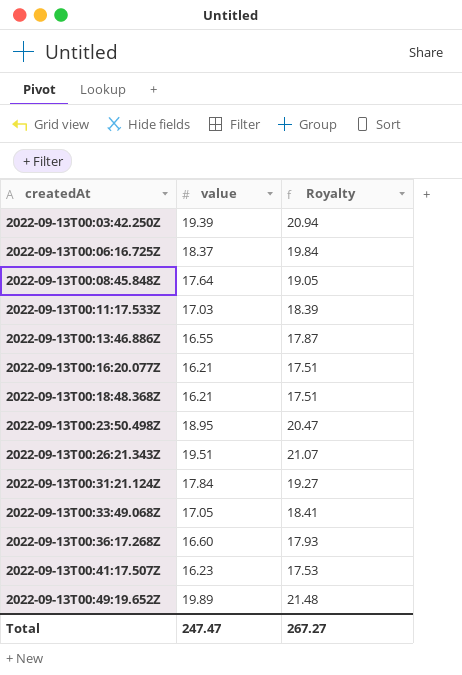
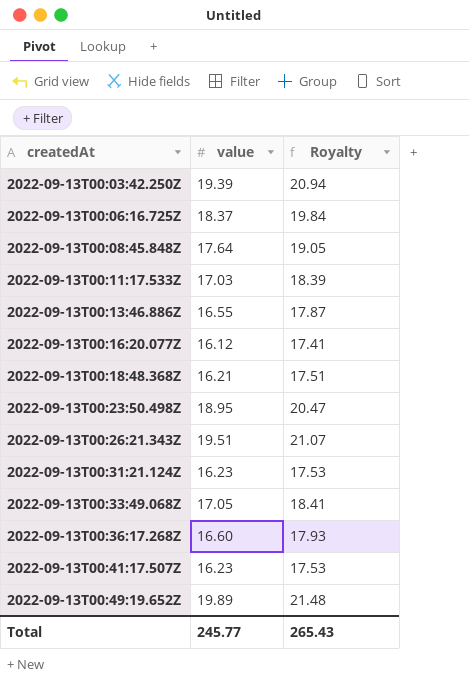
2022-09-13T00:16:20.077Z | value: 16.21 -> 16.12
2022-09-13T00:16:20.077Z | Royalty: 17.51 -> 17.41
2022-09-13T00:31:21.124Z | value: 17.84 -> 16.23
2022-09-13T00:31:21.124Z | Royalty: 19.27 -> 17.53
Total | value: 247.47 -> 245.77
Total | Royalty: 267.27 -> 265.43

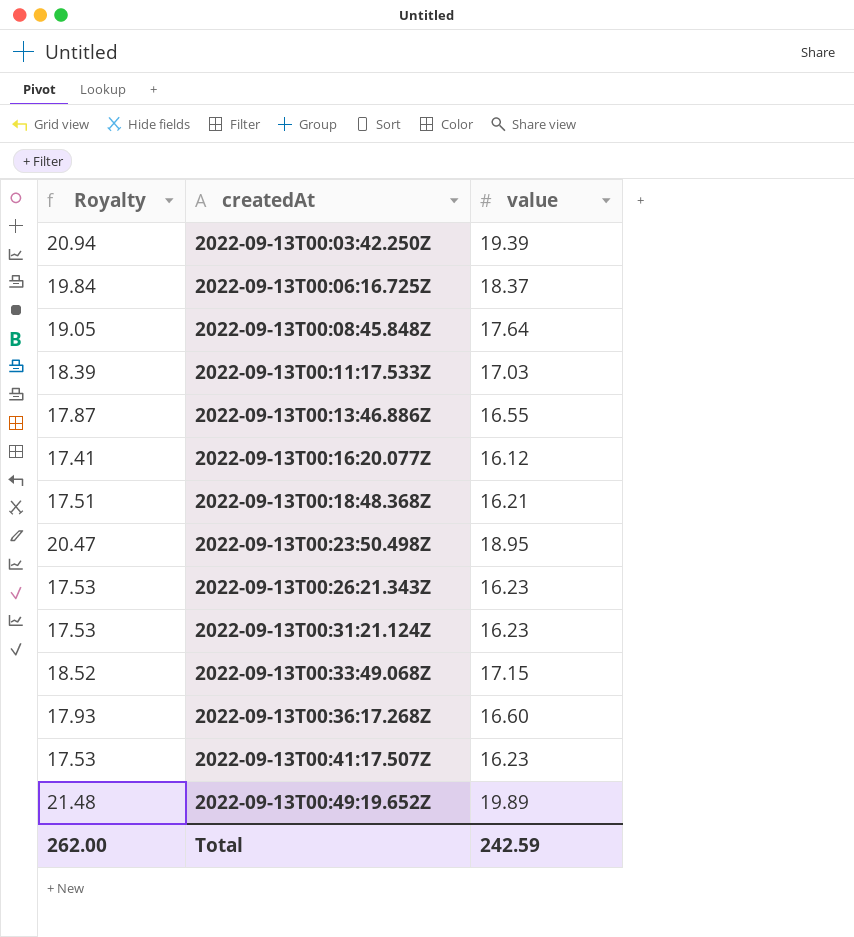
column Royalty | position: 3 -> 1
2022-09-13T00:26:21.343Z | Royalty: 21.07 -> 17.53
2022-09-13T00:26:21.343Z | value: 19.51 -> 16.23
2022-09-13T00:33:49.068Z | Royalty: 18.41 -> 18.52
2022-09-13T00:33:49.068Z | value: 17.05 -> 17.15
Total | Royalty: 265.43 -> 262.00
Total | value: 245.77 -> 242.59

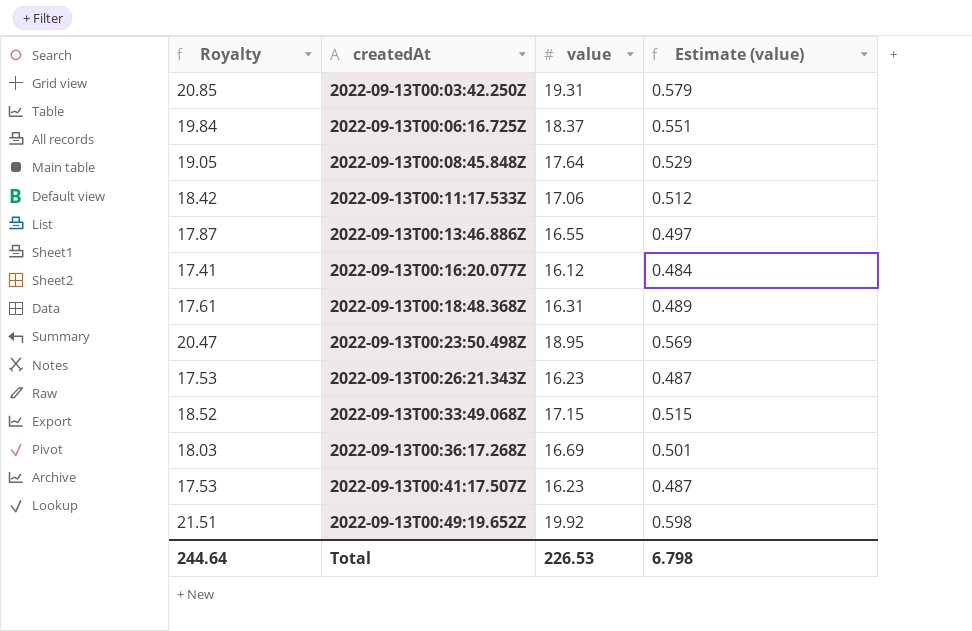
column Estimate (value) | formula: none -> [value] * 0.03
row 2022-09-13T00:31:21.124Z: 17.53 | 16.23 -> none
2022-09-13T00:03:42.250Z | Royalty: 20.94 -> 20.85
2022-09-13T00:03:42.250Z | value: 19.39 -> 19.31
2022-09-13T00:11:17.533Z | Royalty: 18.39 -> 18.42
2022-09-13T00:11:17.533Z | value: 17.03 -> 17.06
2022-09-13T00:18:48.368Z | Royalty: 17.51 -> 17.61
2022-09-13T00:18:48.368Z | value: 16.21 -> 16.31
2022-09-13T00:36:17.268Z | Royalty: 17.93 -> 18.03
2022-09-13T00:36:17.268Z | value: 16.60 -> 16.69
2022-09-13T00:49:19.652Z | Royalty: 21.48 -> 21.51
2022-09-13T00:49:19.652Z | value: 19.89 -> 19.92
Total | Royalty: 262.00 -> 244.64
Total | value: 242.59 -> 226.53

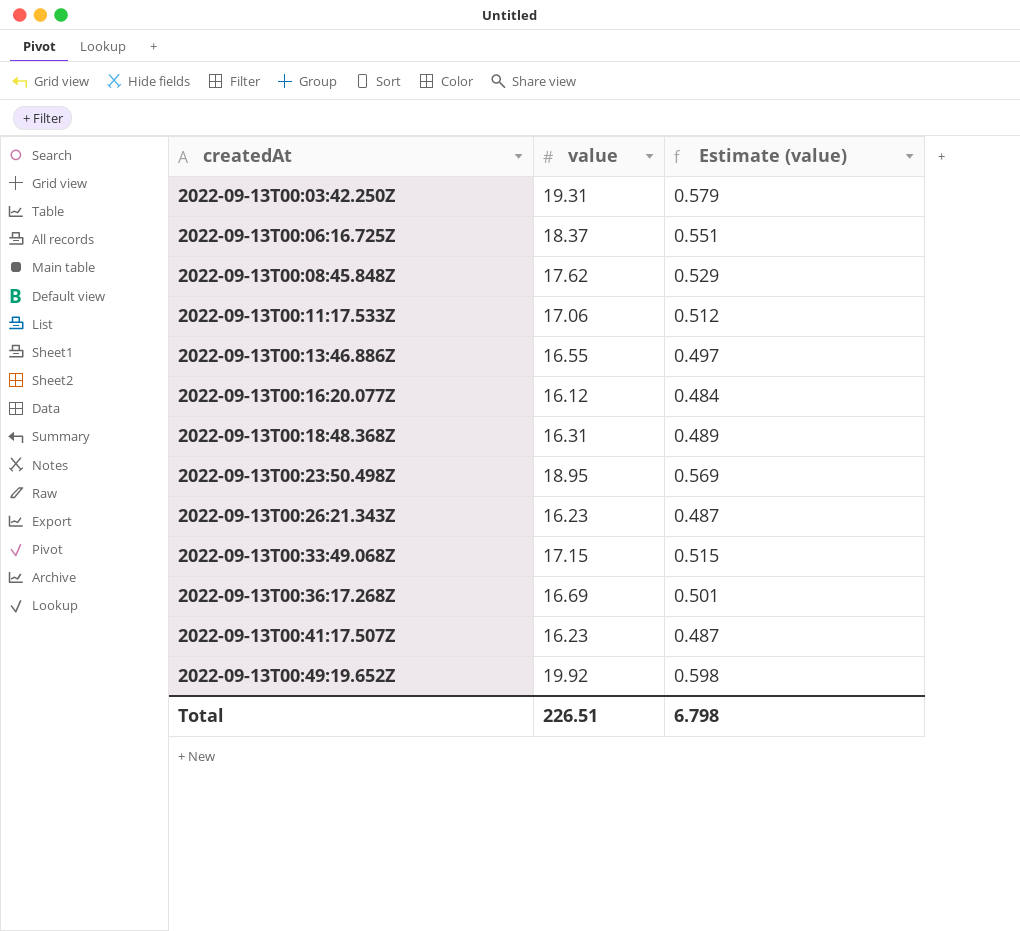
column Royalty | formula: [value] * 1.08 -> none
2022-09-13T00:08:45.848Z | value: 17.64 -> 17.62
Total | value: 226.53 -> 226.51

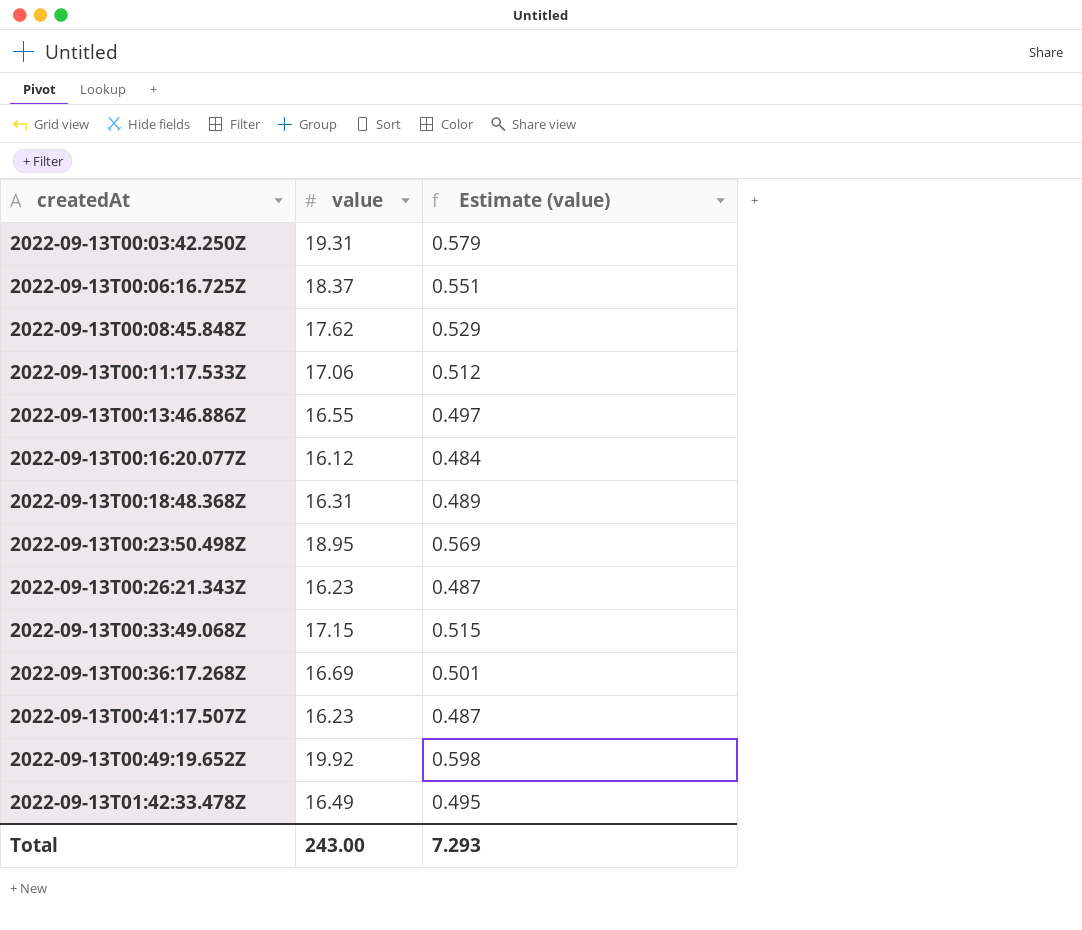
row 2022-09-13T01:42:33.478Z: none -> 16.49 | 0.495
Total | value: 226.51 -> 243.00
Total | Estimate (value): 6.798 -> 7.293

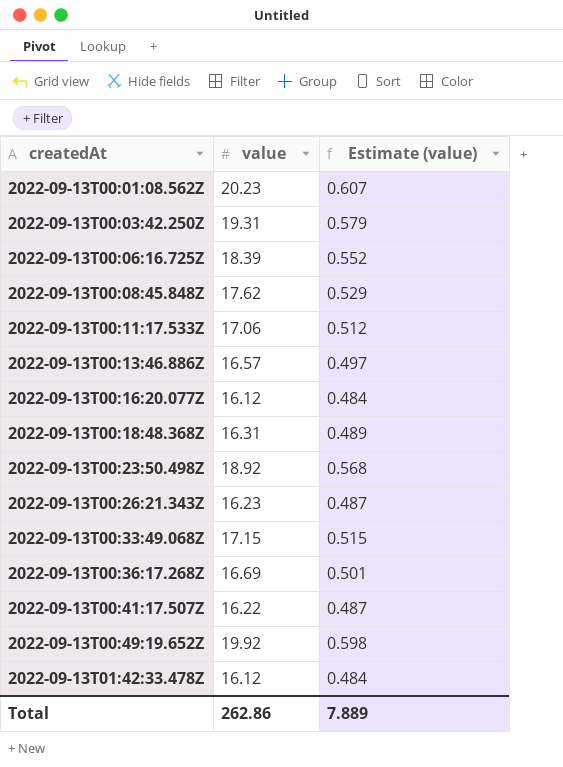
row 2022-09-13T00:01:08.562Z: none -> 20.23 | 0.607
2022-09-13T00:06:16.725Z | value: 18.37 -> 18.39
2022-09-13T00:06:16.725Z | Estimate (value): 0.551 -> 0.552
2022-09-13T00:13:46.886Z | value: 16.55 -> 16.57
2022-09-13T00:23:50.498Z | value: 18.95 -> 18.92
2022-09-13T00:23:50.498Z | Estimate (value): 0.569 -> 0.568
2022-09-13T00:41:17.507Z | value: 16.23 -> 16.22
2022-09-13T01:42:33.478Z | value: 16.49 -> 16.12
2022-09-13T01:42:33.478Z | Estimate (value): 0.495 -> 0.484
Total | value: 243.00 -> 262.86
Total | Estimate (value): 7.293 -> 7.889

